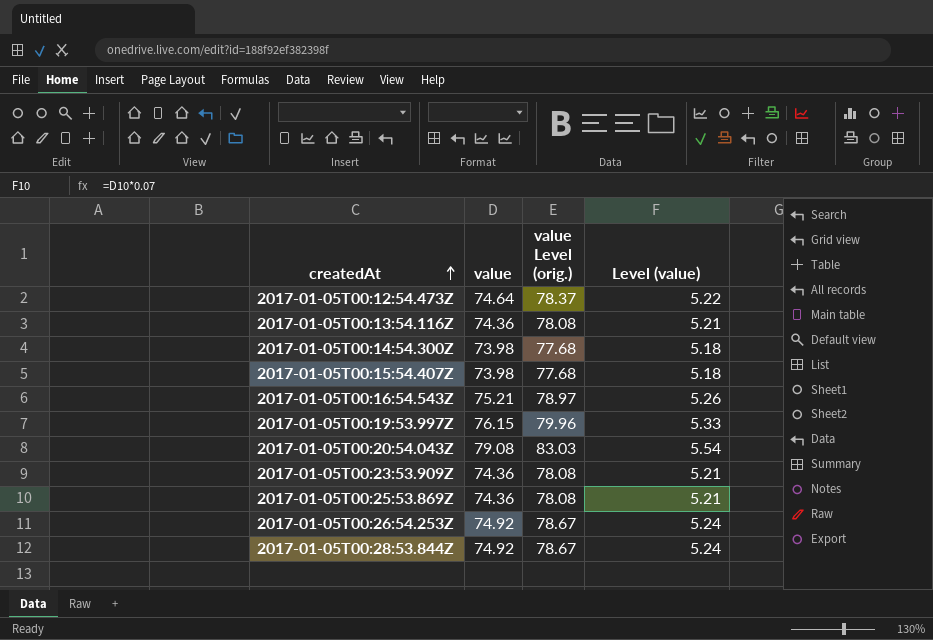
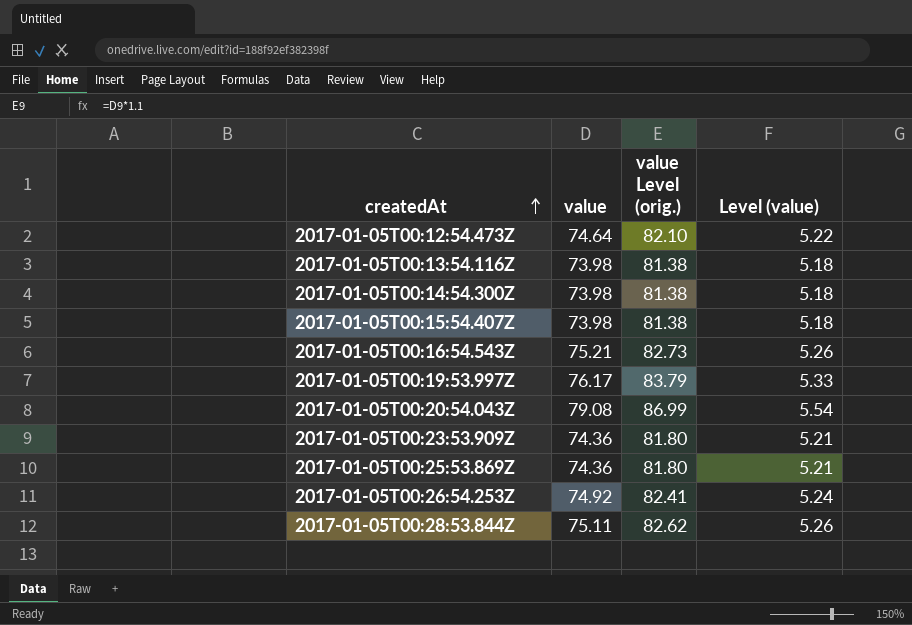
column value Level (orig.) | formula: [value] * 1.05 -> [value] * 1.1
2017-01-05T00:13:54.116Z | value: 74.36 -> 73.98
2017-01-05T00:13:54.116Z | Level (value): 5.21 -> 5.18
2017-01-05T00:19:53.997Z | value: 76.15 -> 76.17
2017-01-05T00:28:53.844Z | value: 74.92 -> 75.11
2017-01-05T00:28:53.844Z | Level (value): 5.24 -> 5.26

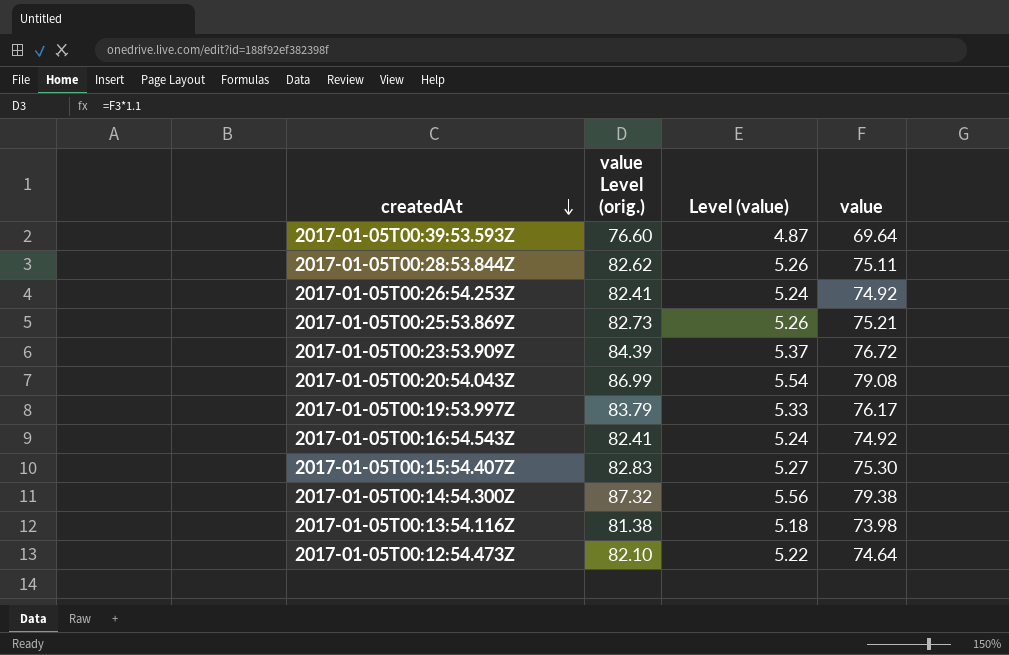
row order: createdAt ascending -> createdAt descending
column value | position: 2 -> 4
row 2017-01-05T00:39:53.593Z: none -> 76.60 | 4.87 | 69.64
2017-01-05T00:25:53.869Z | value Level (orig.): 81.80 -> 82.73
2017-01-05T00:25:53.869Z | Level (value): 5.21 -> 5.26
2017-01-05T00:25:53.869Z | value: 74.36 -> 75.21
2017-01-05T00:23:53.909Z | value Level (orig.): 81.80 -> 84.39
2017-01-05T00:23:53.909Z | Level (value): 5.21 -> 5.37
2017-01-05T00:23:53.909Z | value: 74.36 -> 76.72
2017-01-05T00:16:54.543Z | value Level (orig.): 82.73 -> 82.41
2017-01-05T00:16:54.543Z | Level (value): 5.26 -> 5.24
2017-01-05T00:16:54.543Z | value: 75.21 -> 74.92
2017-01-05T00:15:54.407Z | value Level (orig.): 81.38 -> 82.83
2017-01-05T00:15:54.407Z | Level (value): 5.18 -> 5.27
2017-01-05T00:15:54.407Z | value: 73.98 -> 75.30
2017-01-05T00:14:54.300Z | value Level (orig.): 81.38 -> 87.32
2017-01-05T00:14:54.300Z | Level (value): 5.18 -> 5.56
2017-01-05T00:14:54.300Z | value: 73.98 -> 79.38

